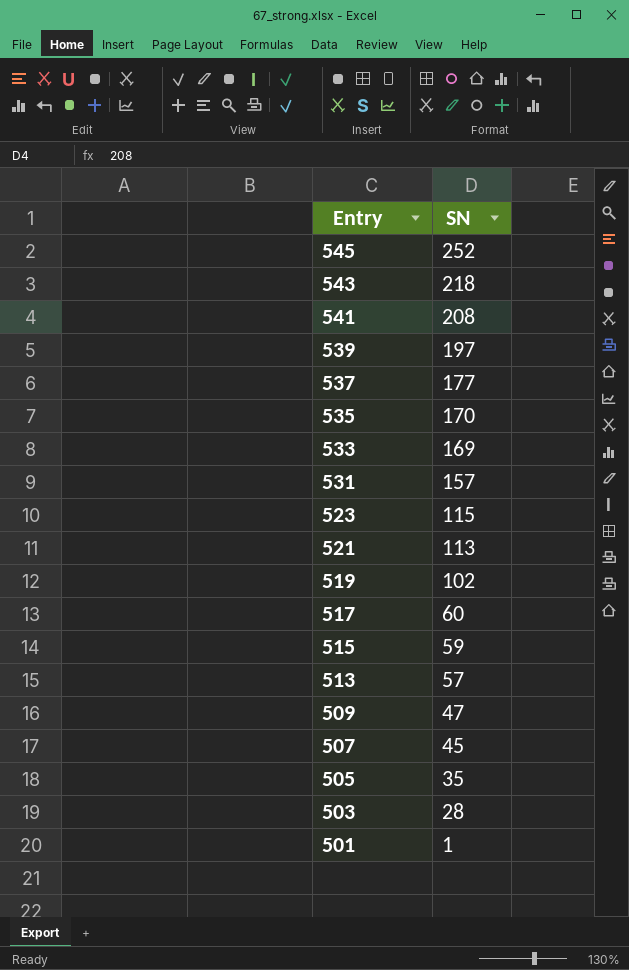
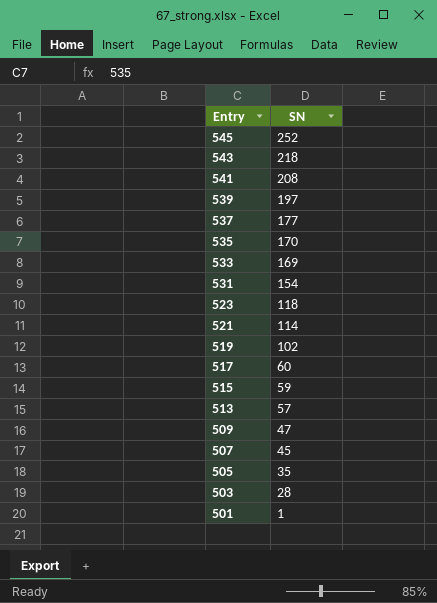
531 | SN: 157 -> 154
523 | SN: 115 -> 118
521 | SN: 113 -> 114

